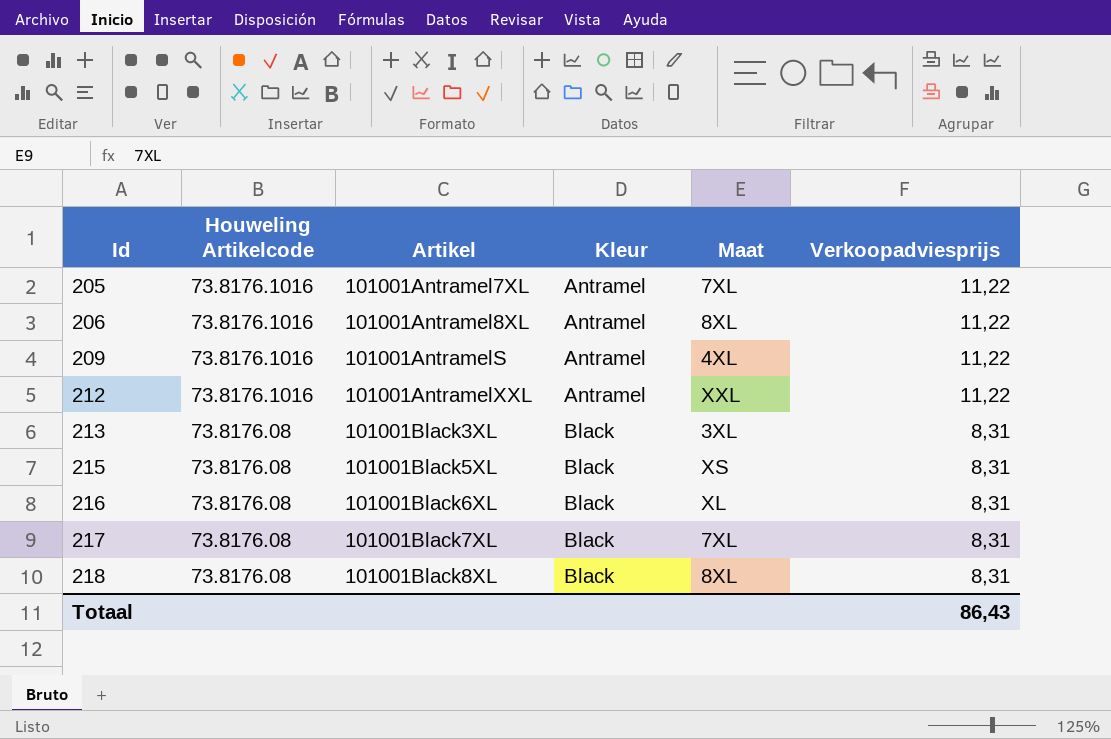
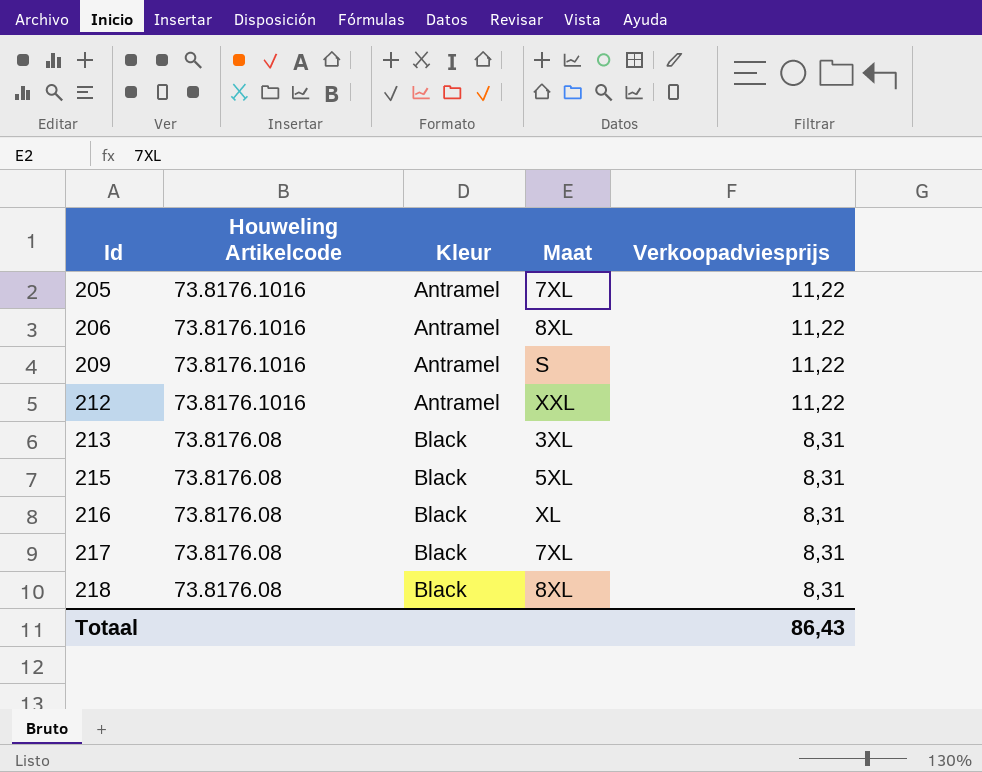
column Artikel | position: 3 -> none
209 | Maat: 4XL -> S
215 | Maat: XS -> 5XL

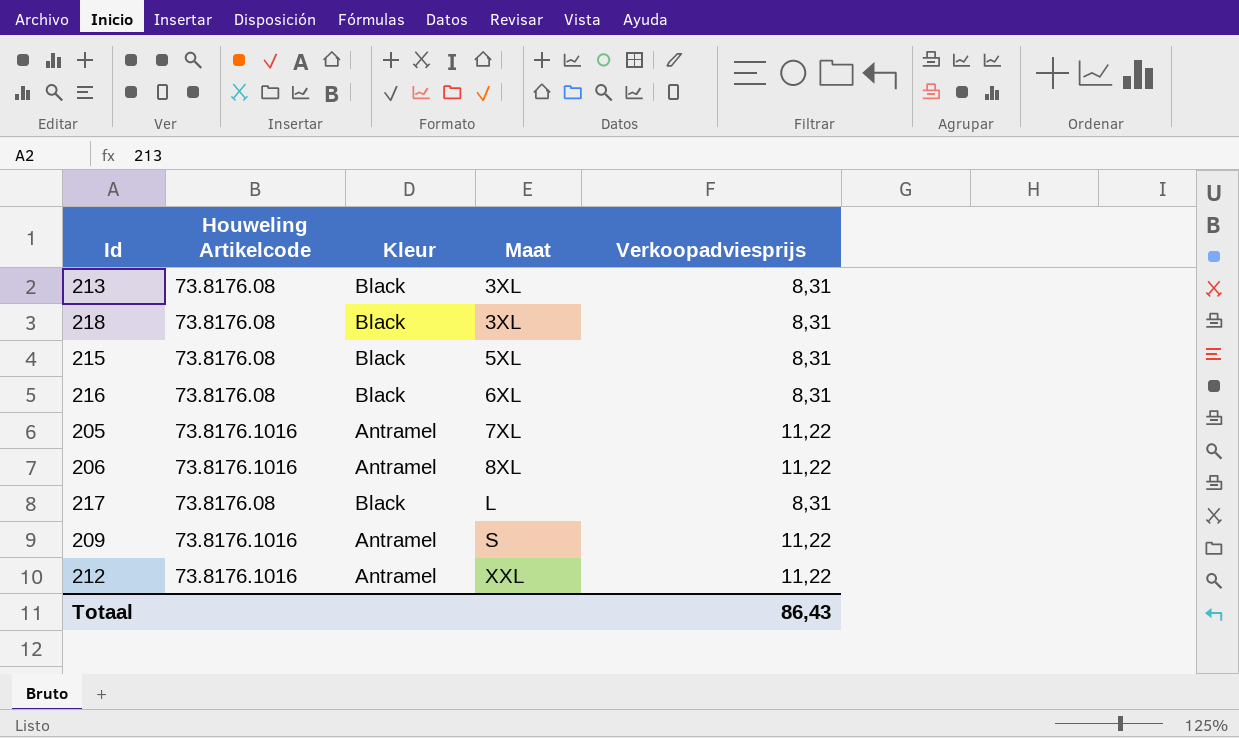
row order: Id ascending -> Maat ascending
218 | Maat: 8XL -> 3XL
216 | Maat: XL -> 6XL
217 | Maat: 7XL -> L

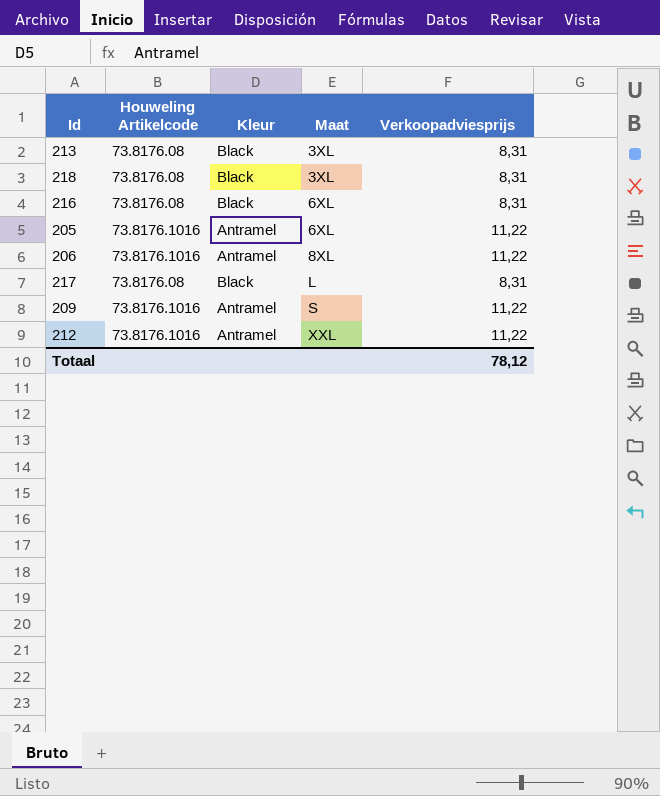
row 215: 73.8176.08 | Black | 5XL | 8,31 -> none
205 | Maat: 7XL -> 6XL
Totaal | Verkoopadviesprijs: 86,43 -> 78,12

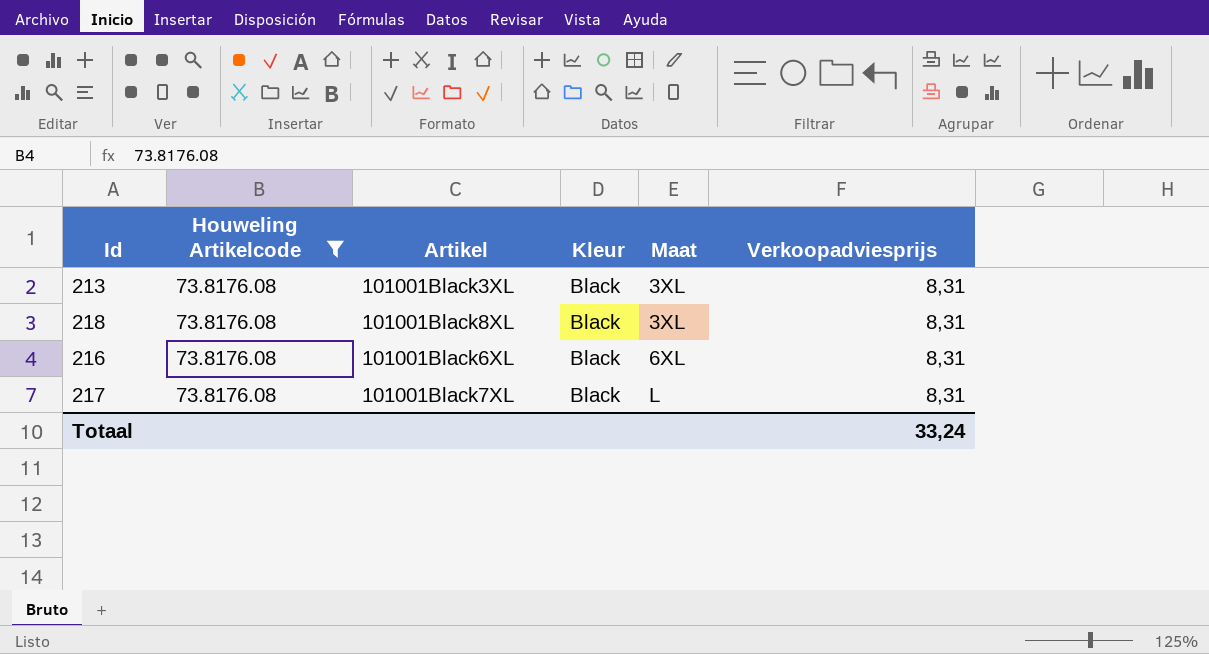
filter: none -> Houweling Artikelcode = 73.8176.08
column Artikel | position: none -> 3
Totaal | Verkoopadviesprijs: 78,12 -> 33,24

